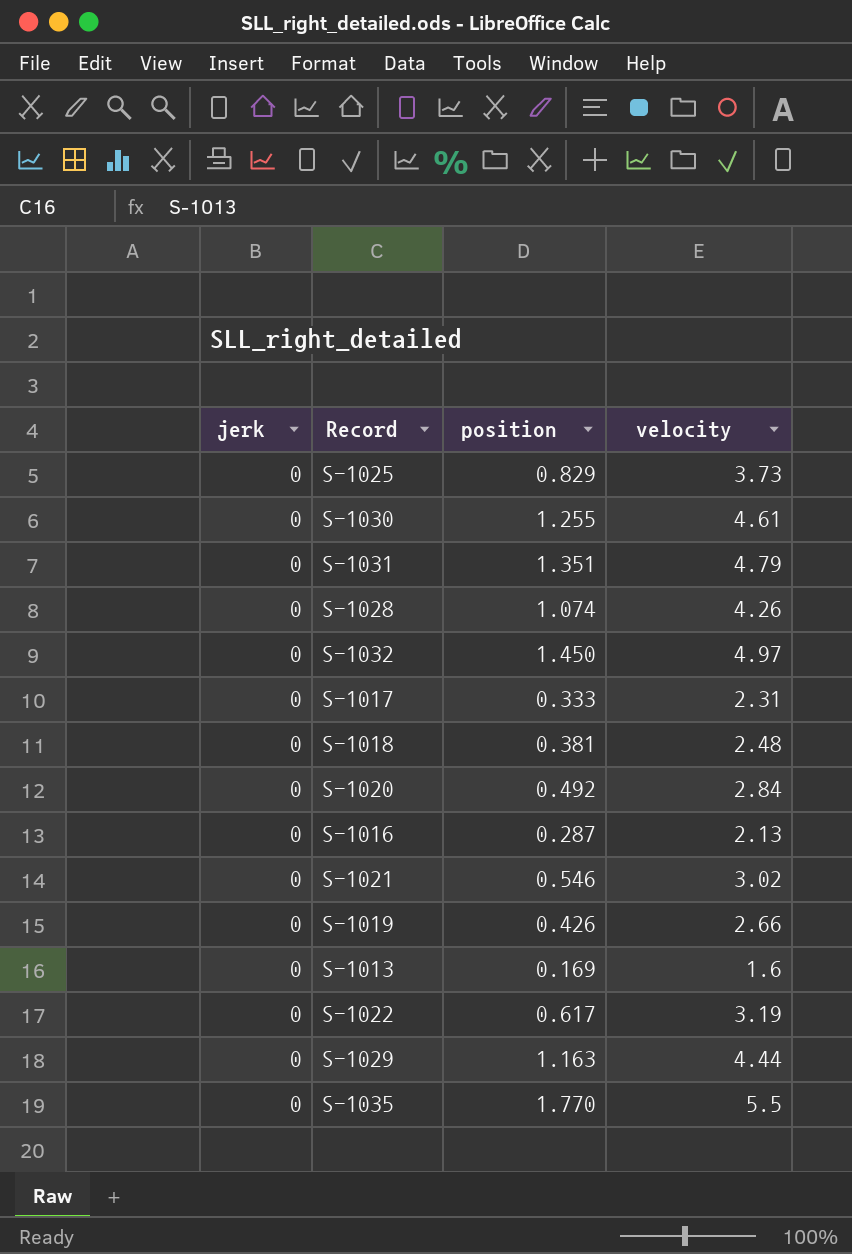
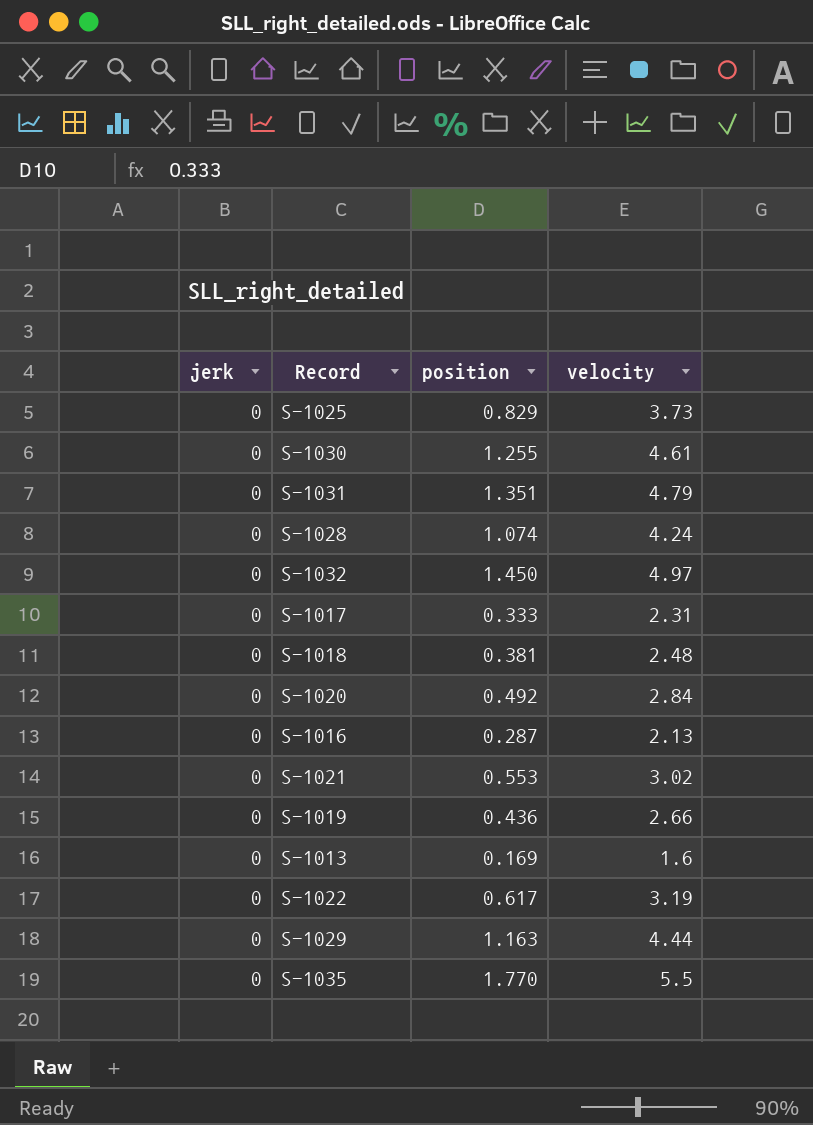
S-1028 | velocity: 4.26 -> 4.24
S-1021 | position: 0.546 -> 0.553
S-1019 | position: 0.426 -> 0.436

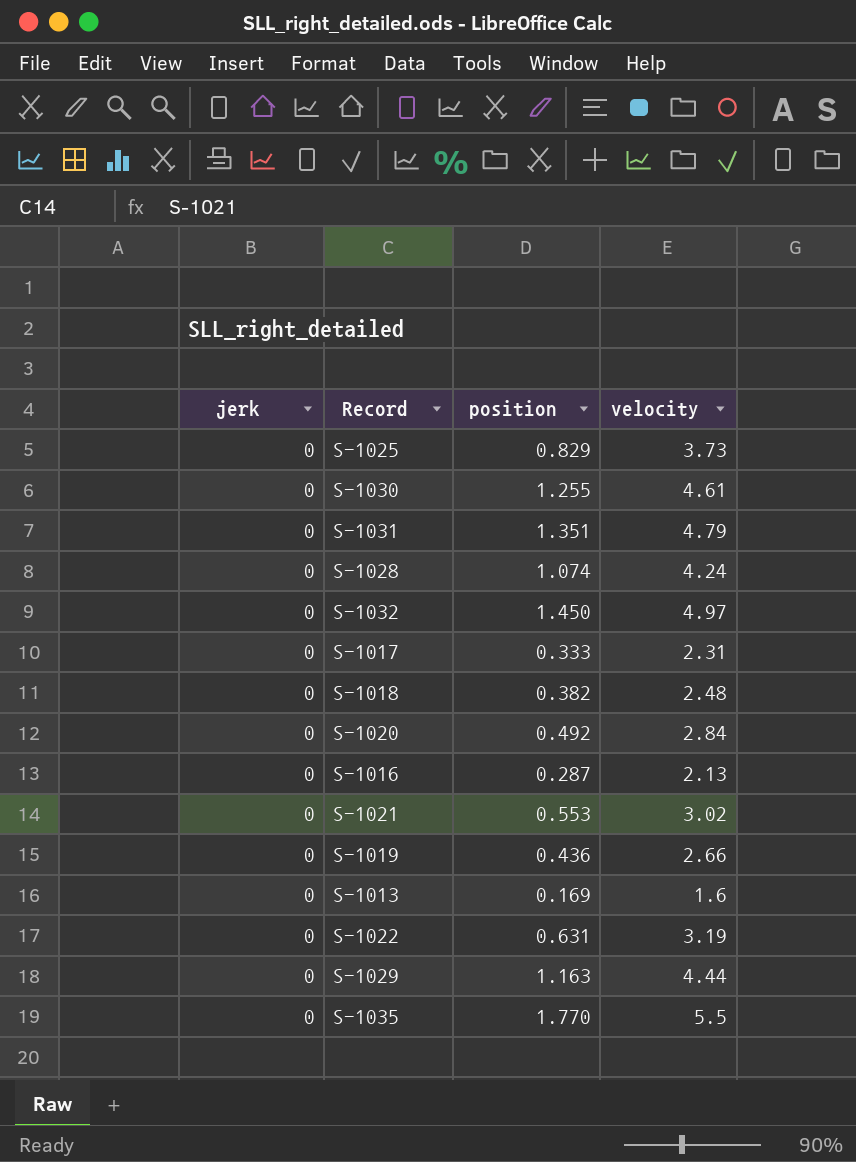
S-1018 | position: 0.381 -> 0.382
S-1022 | position: 0.617 -> 0.631

